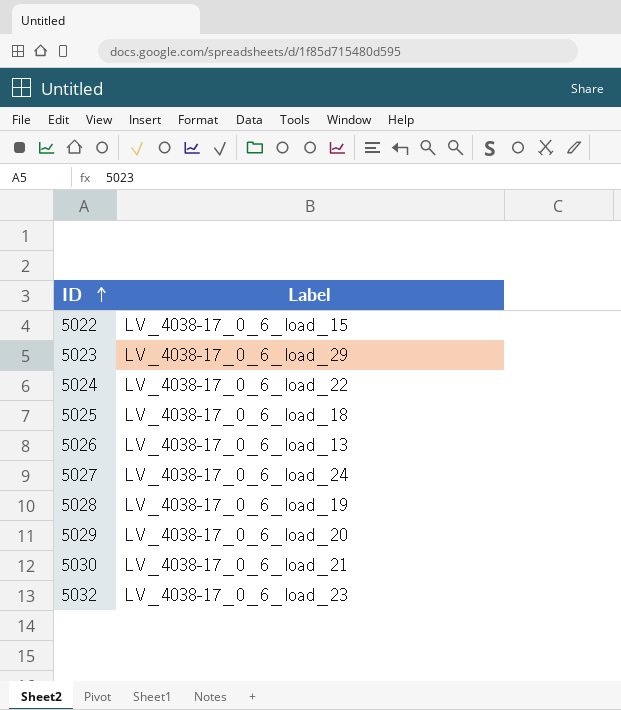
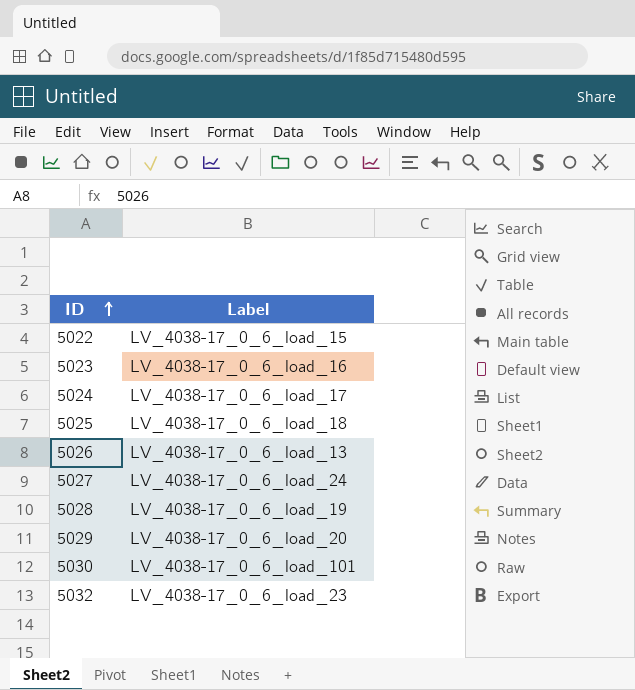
5023 | Label: LV_4038-17_0_6_load_29 -> LV_4038-17_0_6_load_16
5024 | Label: LV_4038-17_0_6_load_22 -> LV_4038-17_0_6_load_17
5030 | Label: LV_4038-17_0_6_load_21 -> LV_4038-17_0_6_load_101

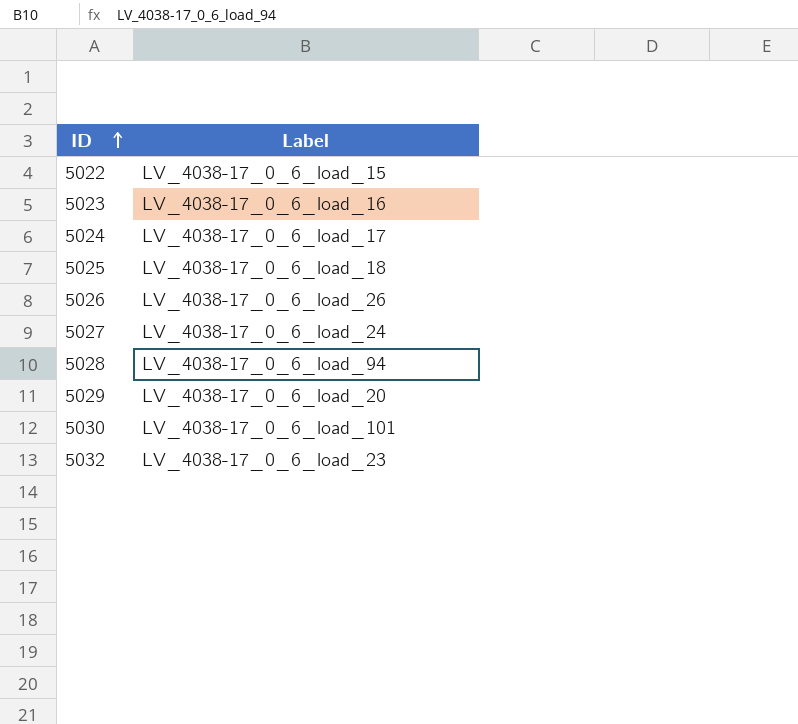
5026 | Label: LV_4038-17_0_6_load_13 -> LV_4038-17_0_6_load_26
5028 | Label: LV_4038-17_0_6_load_19 -> LV_4038-17_0_6_load_94

